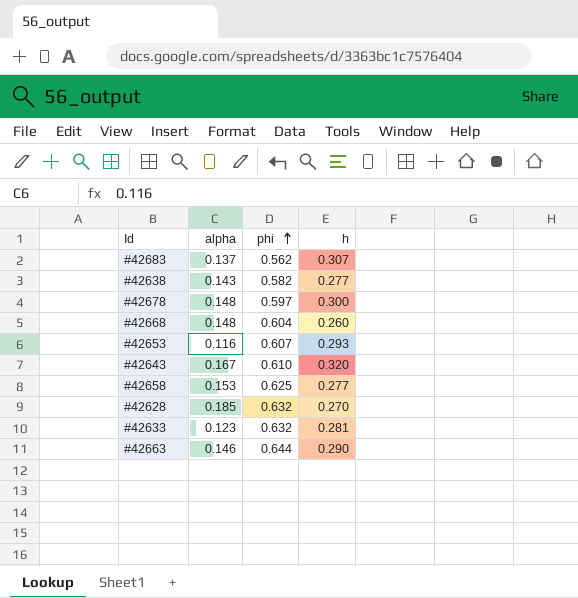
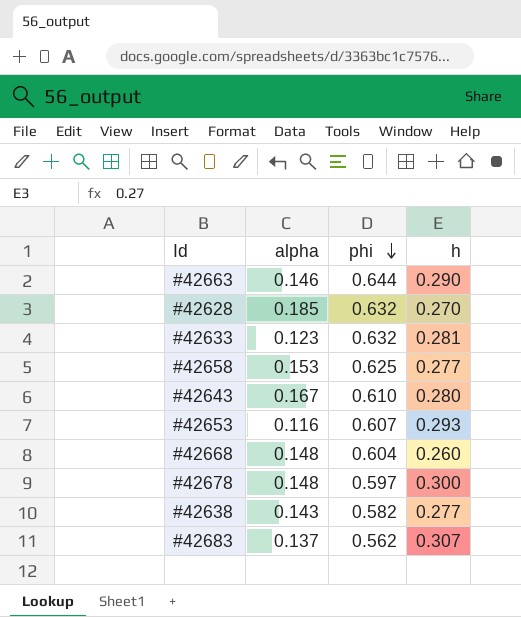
row order: phi ascending -> phi descending
#42643 | h: 0.320 -> 0.280

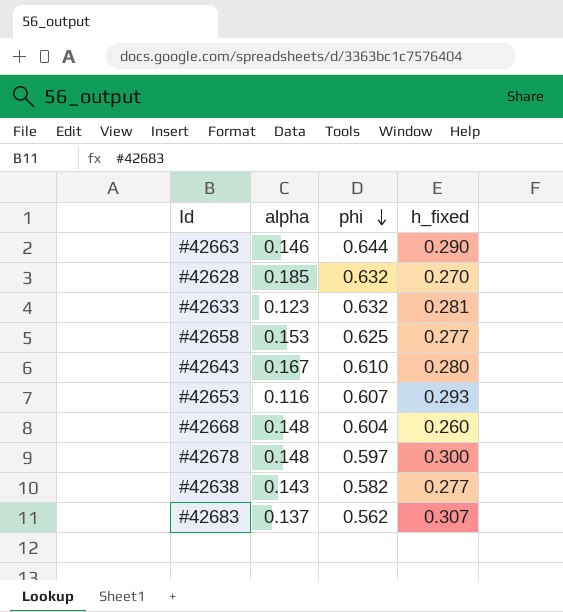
column name: h -> h_fixed

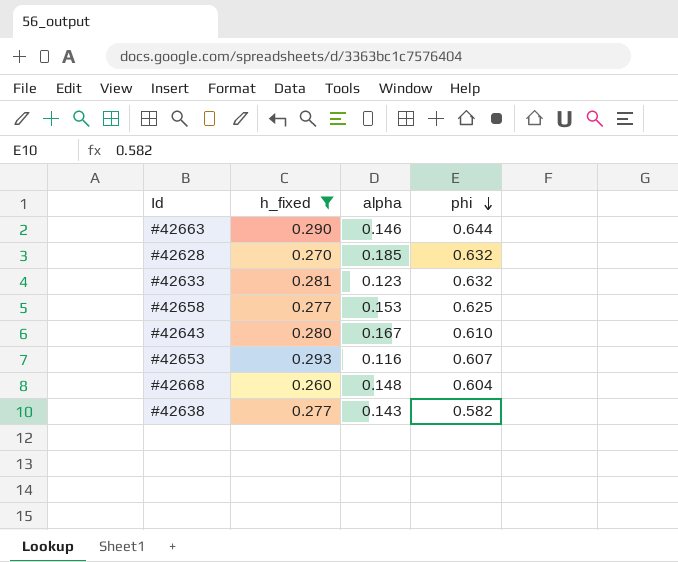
filter: none -> h_fixed <= 0.293
column h_fixed | position: 4 -> 2

